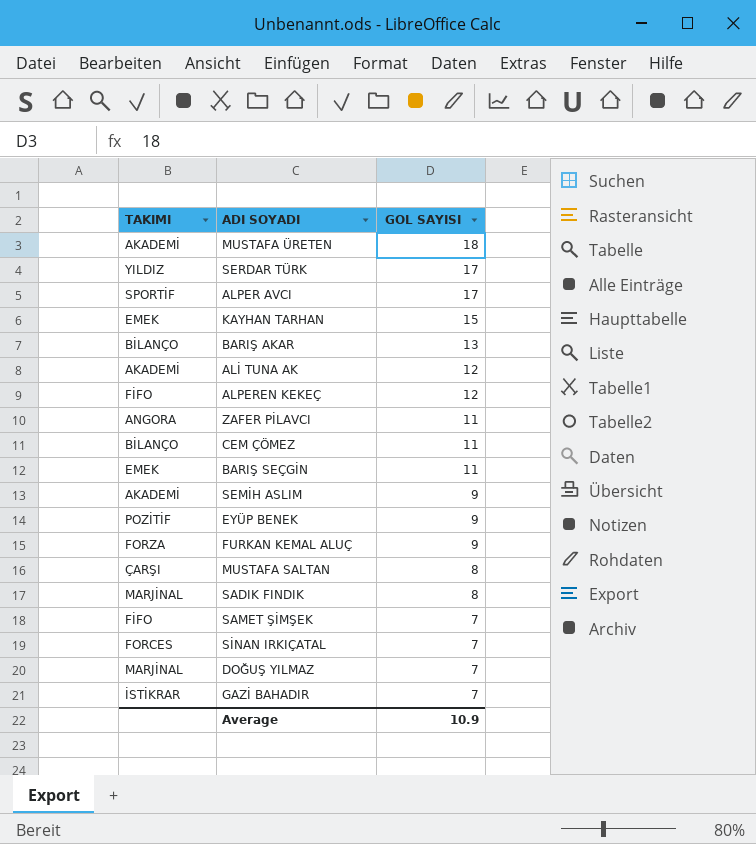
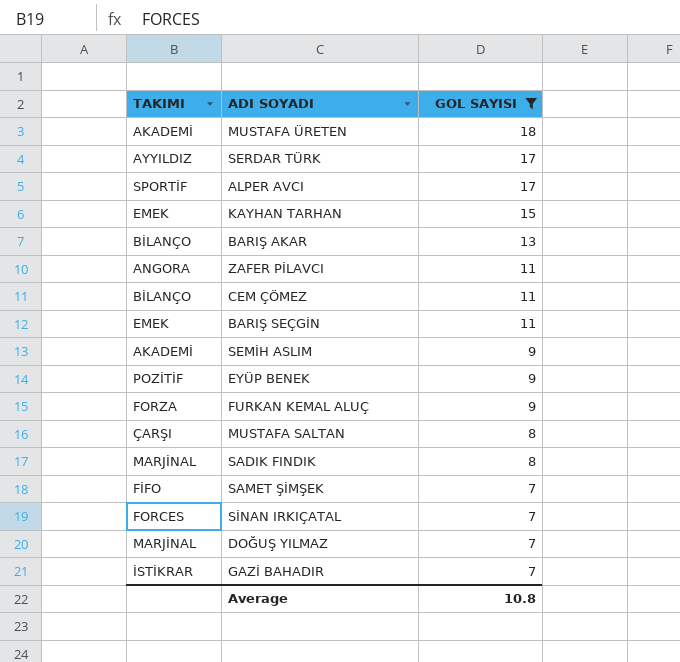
filter: none -> GOL SAYISI != 12
SERDAR TÜRK | TAKIMI: YILDIZ -> AYYILDIZ
Average | GOL SAYISI: 10.9 -> 10.8

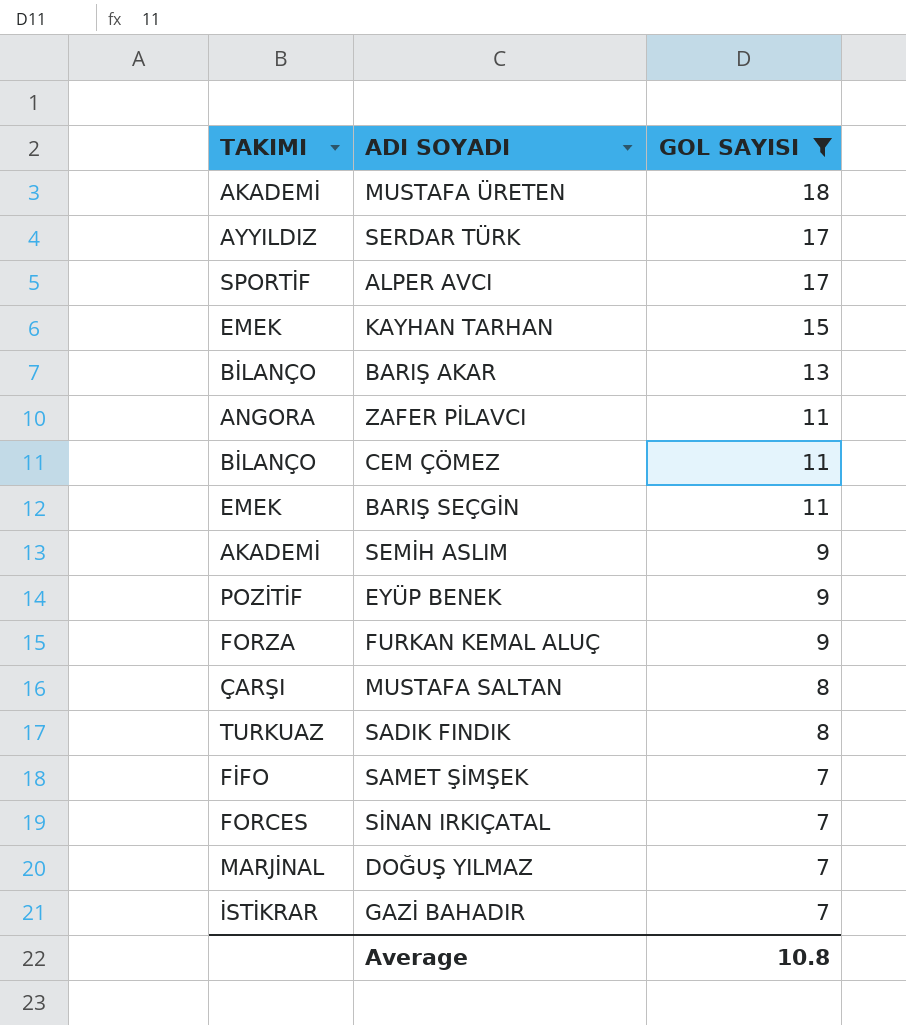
SADIK FINDIK | TAKIMI: MARJİNAL -> TURKUAZ

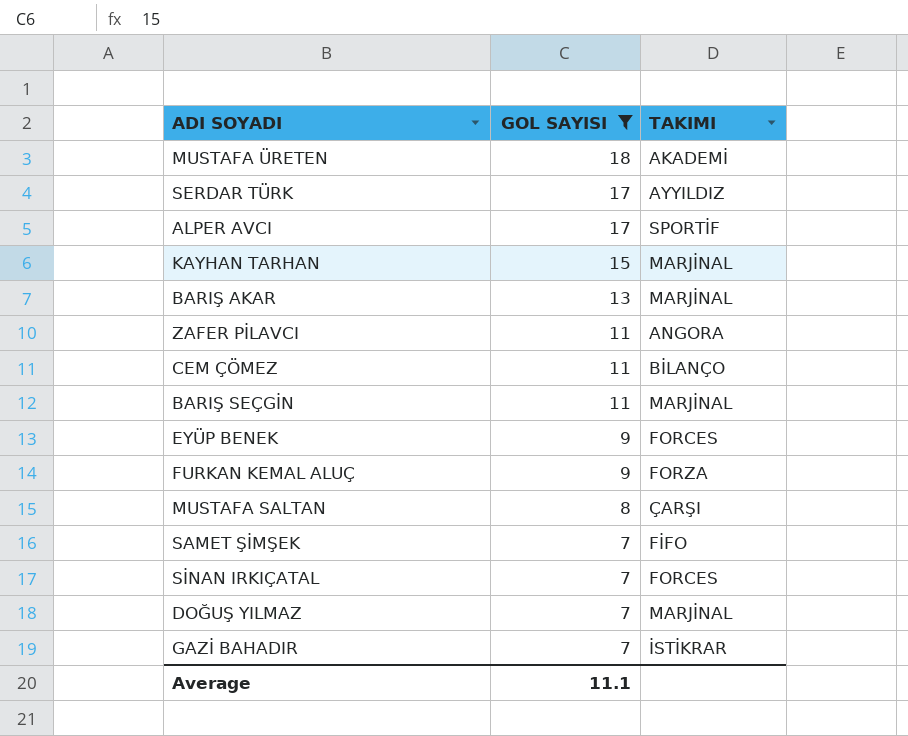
column TAKIMI | position: 1 -> 3
row SEMİH ASLIM: AKADEMİ | 9 -> none
row SADIK FINDIK: TURKUAZ | 8 -> none
KAYHAN TARHAN | TAKIMI: EMEK -> MARJİNAL
BARIŞ AKAR | TAKIMI: BİLANÇO -> MARJİNAL
BARIŞ SEÇGİN | TAKIMI: EMEK -> MARJİNAL
EYÜP BENEK | TAKIMI: POZİTİF -> FORCES
Average | GOL SAYISI: 10.8 -> 11.1

